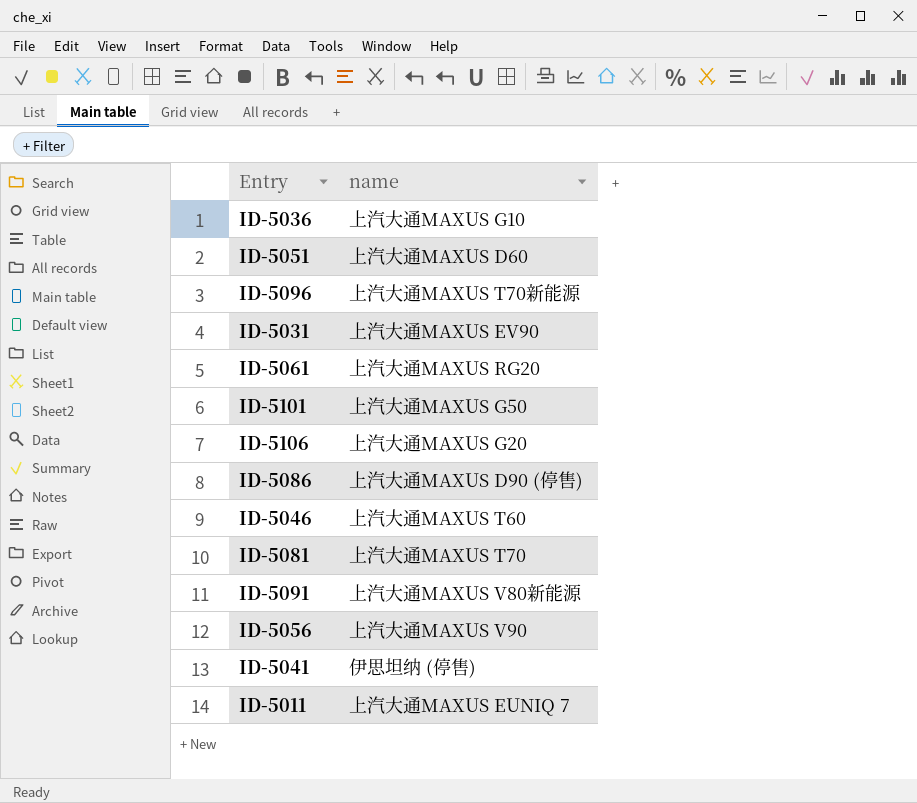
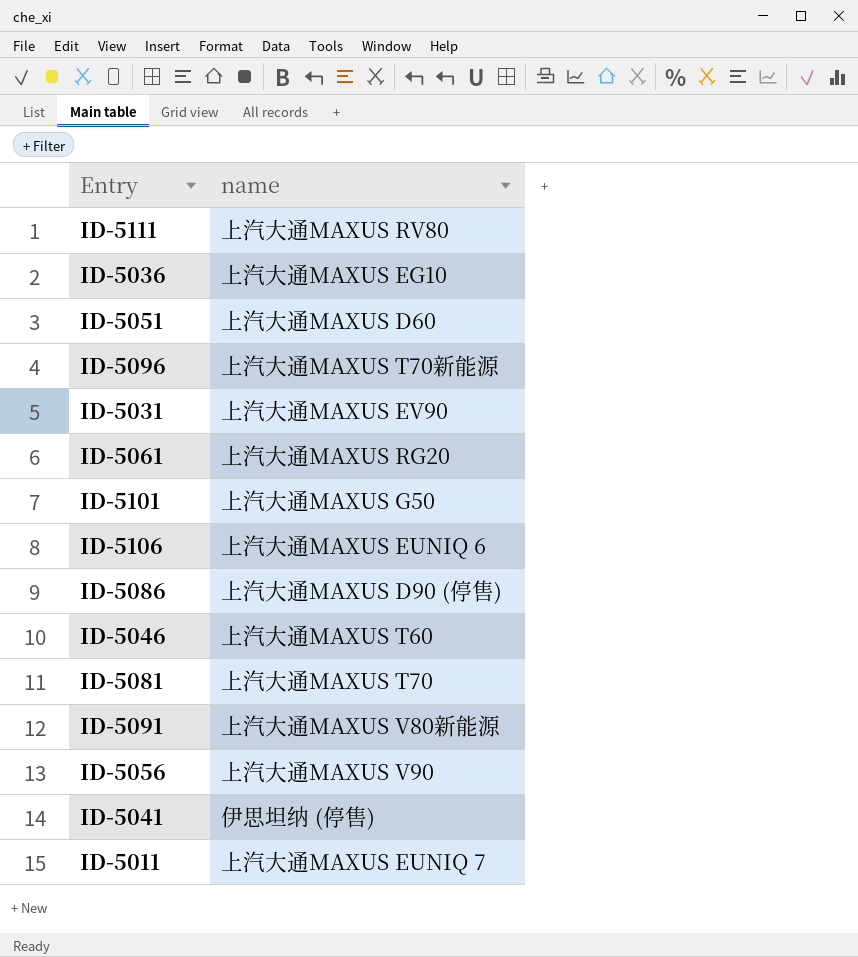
row ID-5111: none -> 上汽大通MAXUS RV80
ID-5036 | name: 上汽大通MAXUS G10 -> 上汽大通MAXUS EG10
ID-5106 | name: 上汽大通MAXUS G20 -> 上汽大通MAXUS EUNIQ 6

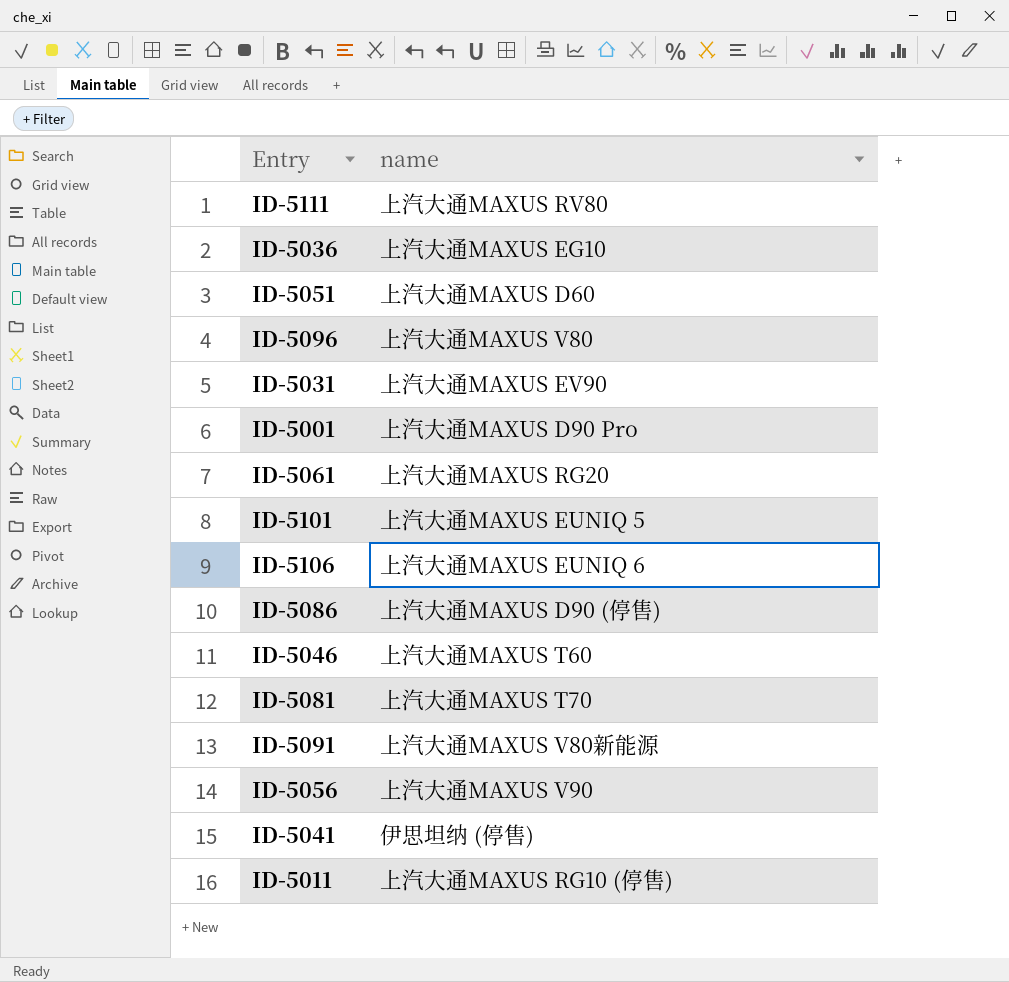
ID-5096 | name: 上汽大通MAXUS T70新能源 -> 上汽大通MAXUS V80
row ID-5001: none -> 上汽大通MAXUS D90 Pro
ID-5101 | name: 上汽大通MAXUS G50 -> 上汽大通MAXUS EUNIQ 5
ID-5011 | name: 上汽大通MAXUS EUNIQ 7 -> 上汽大通MAXUS RG10 (停售)

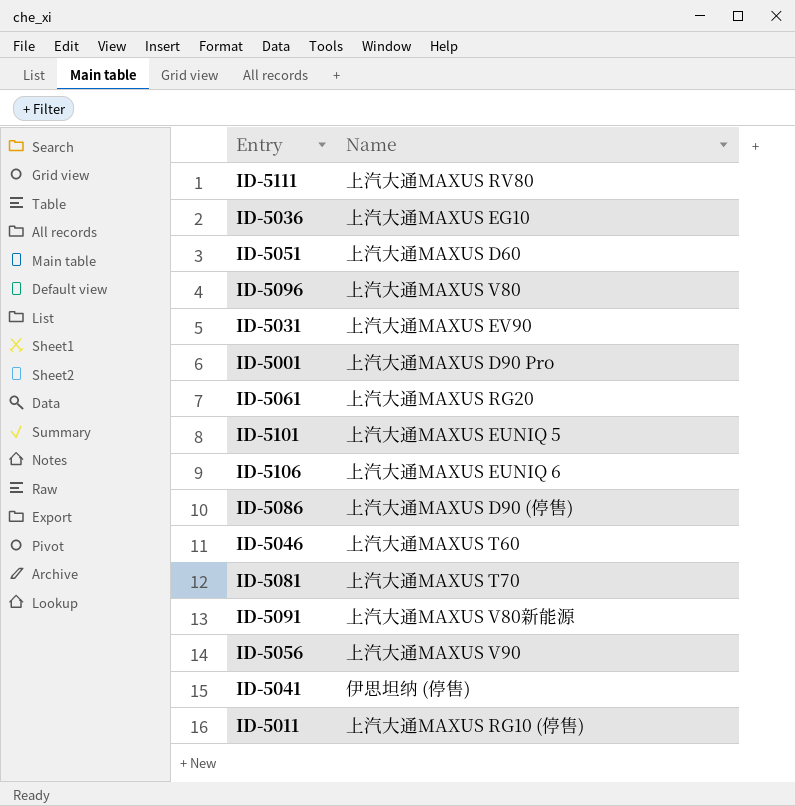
column name: name -> Name

